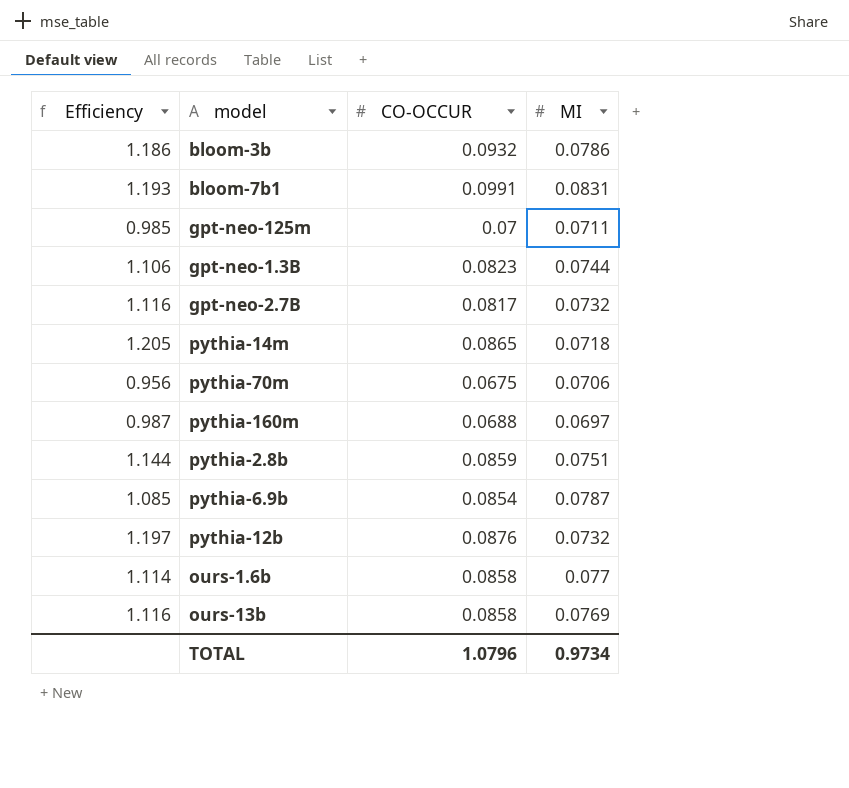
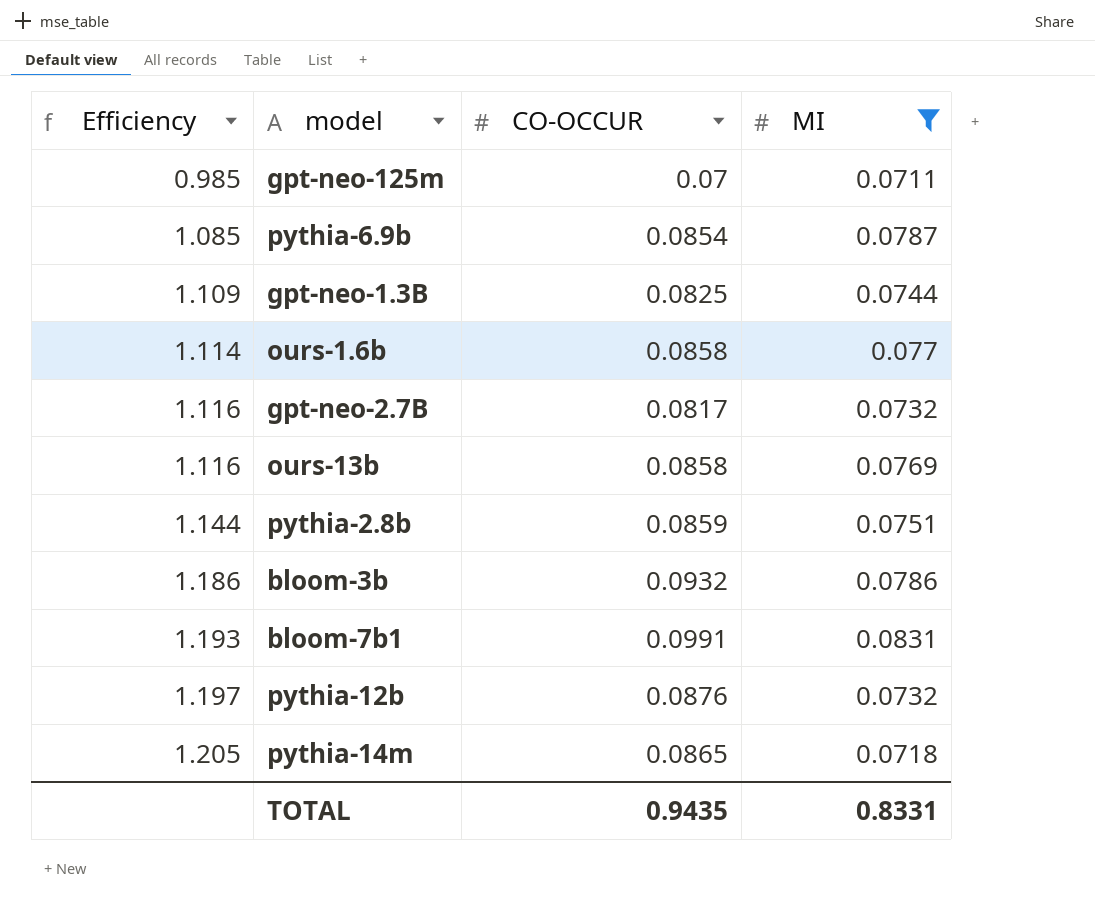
filter: none -> MI >= 0.0711
row order: none -> Efficiency ascending
gpt-neo-1.3B | Efficiency: 1.106 -> 1.109
gpt-neo-1.3B | CO-OCCUR: 0.0823 -> 0.0825
TOTAL | CO-OCCUR: 1.0796 -> 0.9435
TOTAL | MI: 0.9734 -> 0.8331

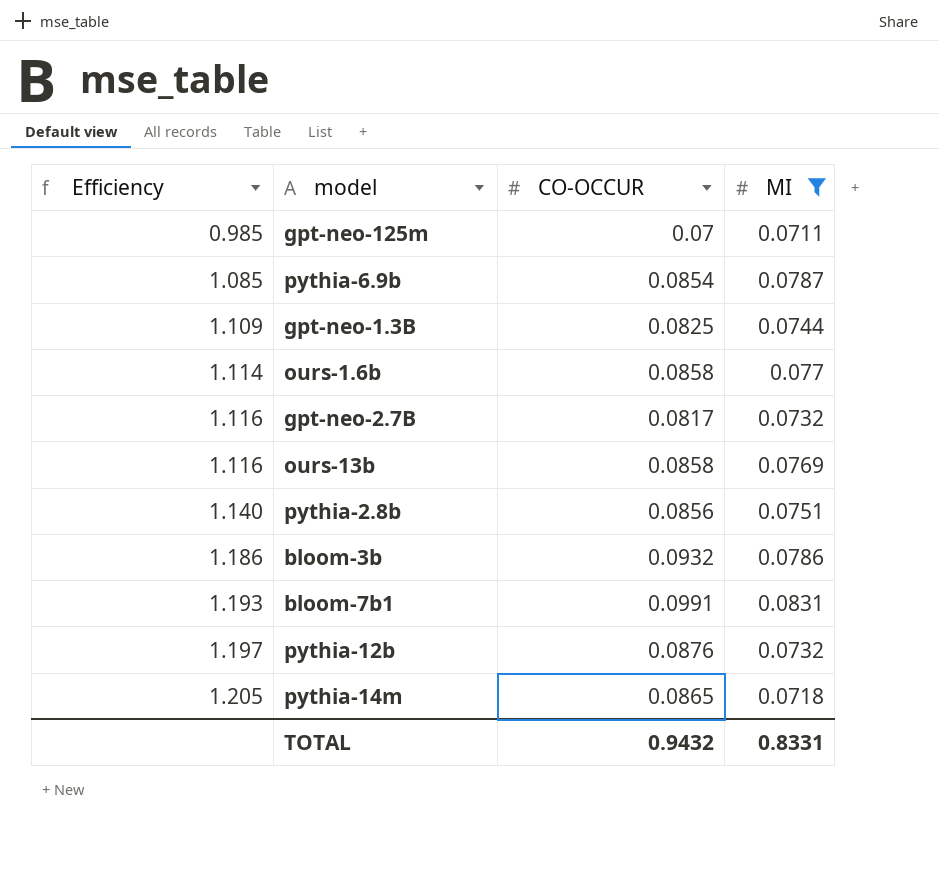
pythia-2.8b | Efficiency: 1.144 -> 1.140
pythia-2.8b | CO-OCCUR: 0.0859 -> 0.0856
TOTAL | CO-OCCUR: 0.9435 -> 0.9432

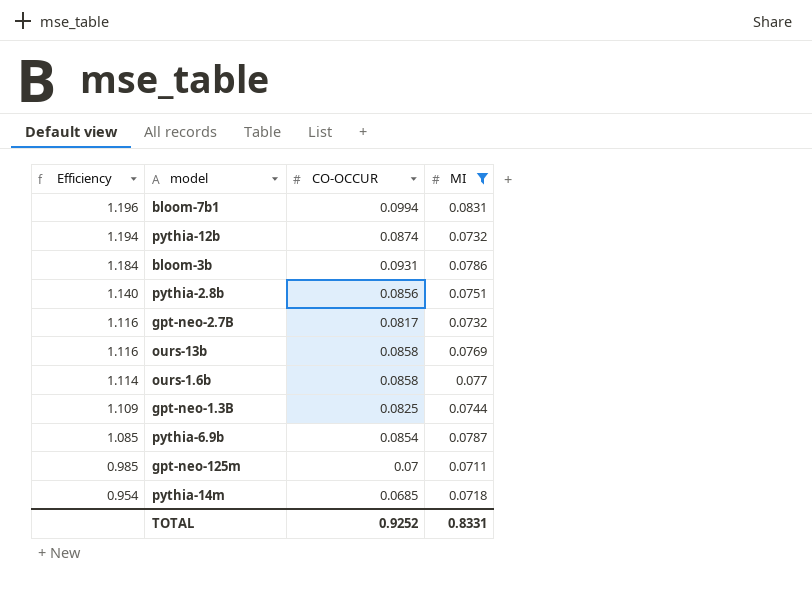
row order: Efficiency ascending -> Efficiency descending
bloom-7b1 | Efficiency: 1.193 -> 1.196
bloom-7b1 | CO-OCCUR: 0.0991 -> 0.0994
pythia-12b | Efficiency: 1.197 -> 1.194
pythia-12b | CO-OCCUR: 0.0876 -> 0.0874
bloom-3b | Efficiency: 1.186 -> 1.184
bloom-3b | CO-OCCUR: 0.0932 -> 0.0931
pythia-14m | Efficiency: 1.205 -> 0.954
pythia-14m | CO-OCCUR: 0.0865 -> 0.0685
TOTAL | CO-OCCUR: 0.9432 -> 0.9252

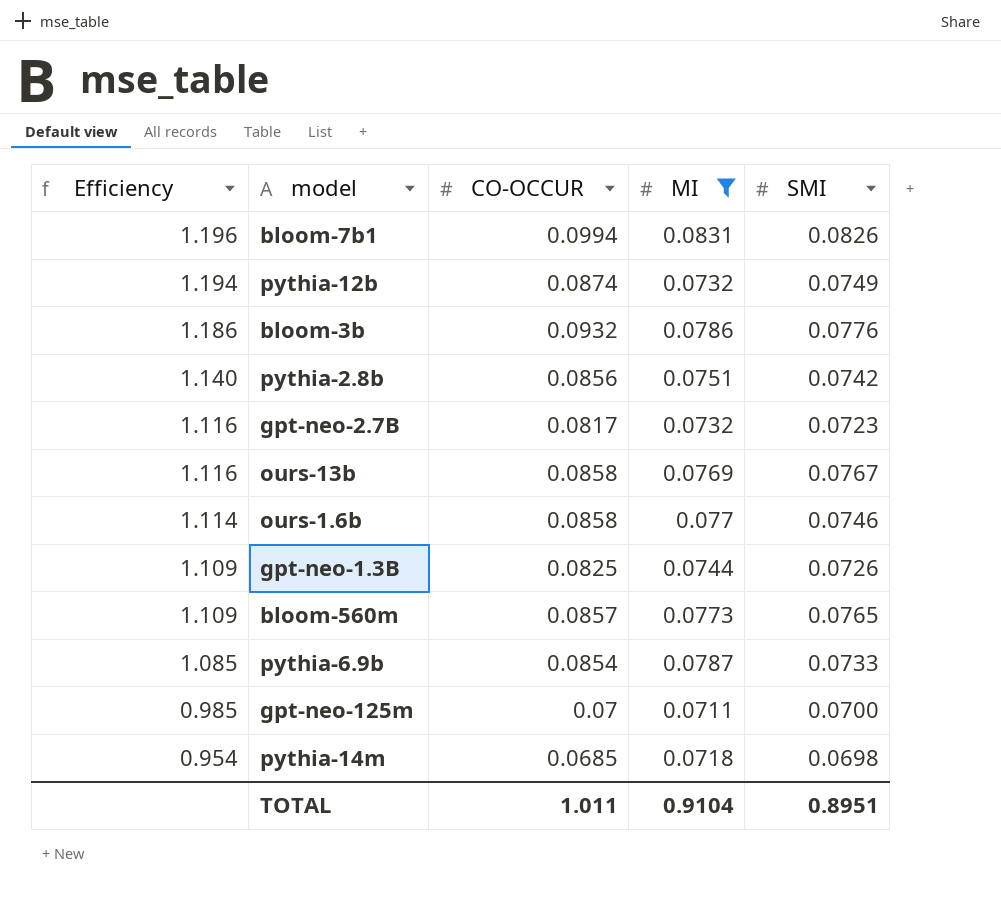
column SMI | position: none -> 5
bloom-3b | Efficiency: 1.184 -> 1.186
bloom-3b | CO-OCCUR: 0.0931 -> 0.0932
row bloom-560m: none -> 1.109 | 0.0857 | 0.0773 | 0.0765
TOTAL | CO-OCCUR: 0.9252 -> 1.011
TOTAL | MI: 0.8331 -> 0.9104

